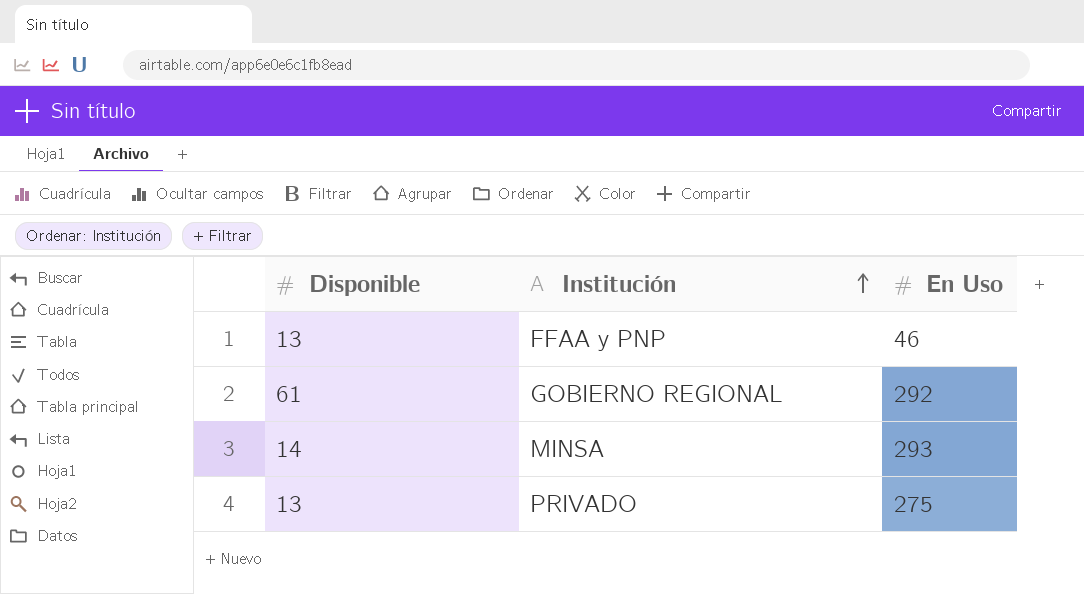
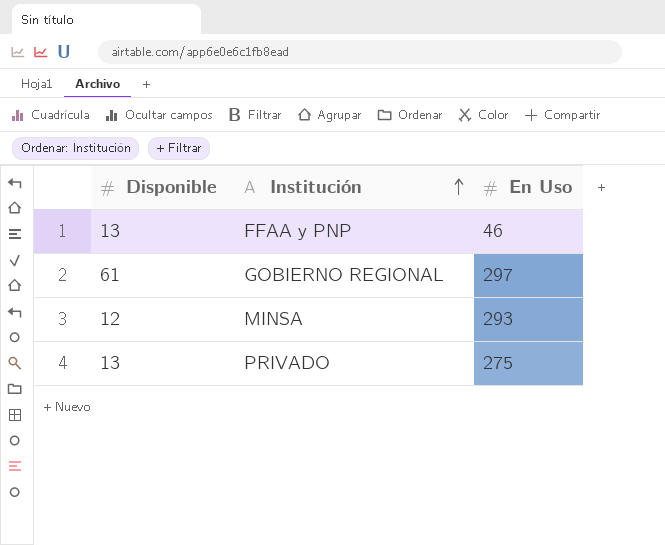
GOBIERNO REGIONAL | En Uso: 292 -> 297
MINSA | Disponible: 14 -> 12

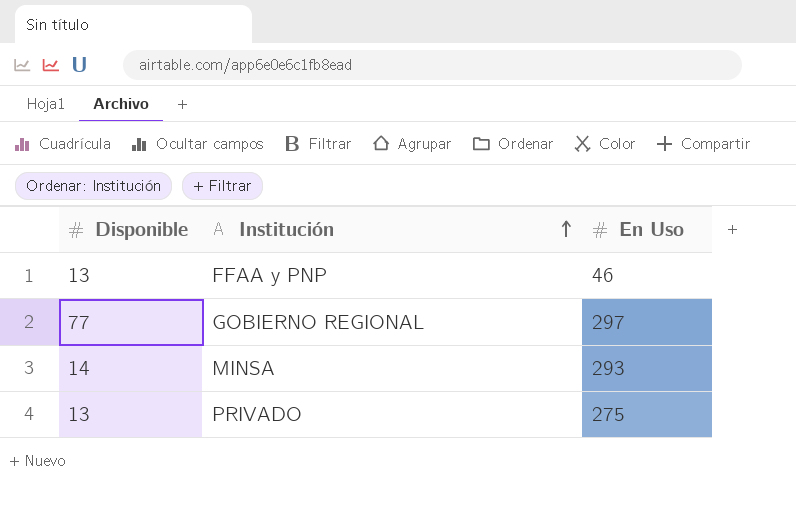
GOBIERNO REGIONAL | Disponible: 61 -> 77
MINSA | Disponible: 12 -> 14

